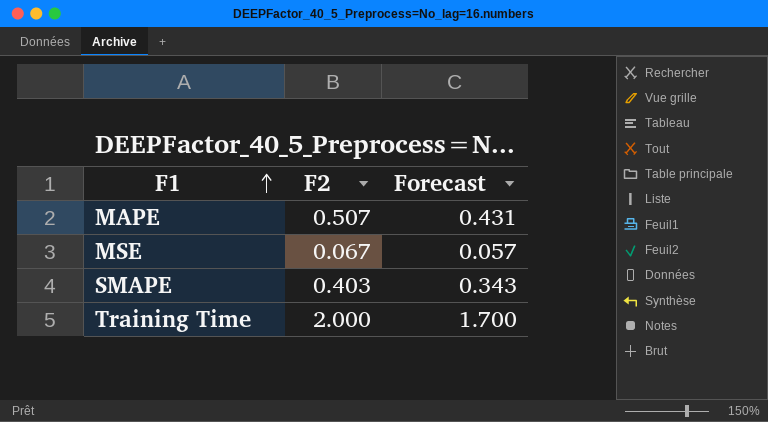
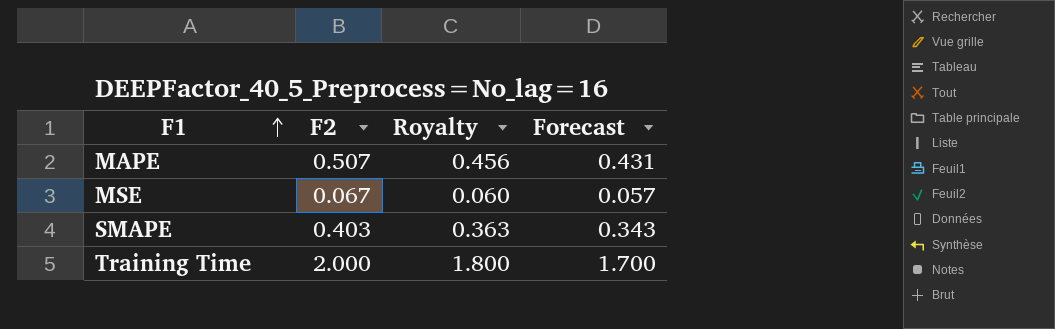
column Royalty | formula: none -> [F2] * 0.9

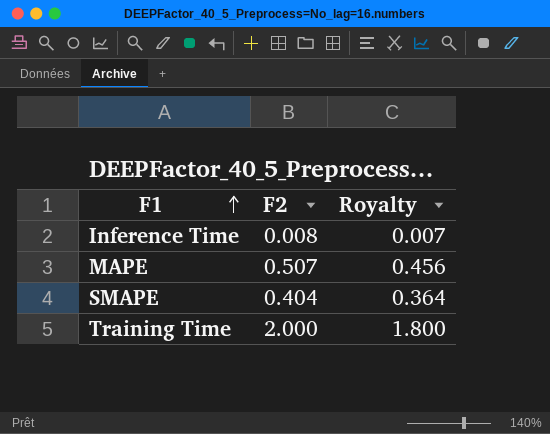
column Forecast | formula: [F2] * 0.85 -> none
row MSE: 0.067 | 0.060 | 0.057 -> none
row Inference Time: none -> 0.008 | 0.007
SMAPE | F2: 0.403 -> 0.404
SMAPE | Royalty: 0.363 -> 0.364

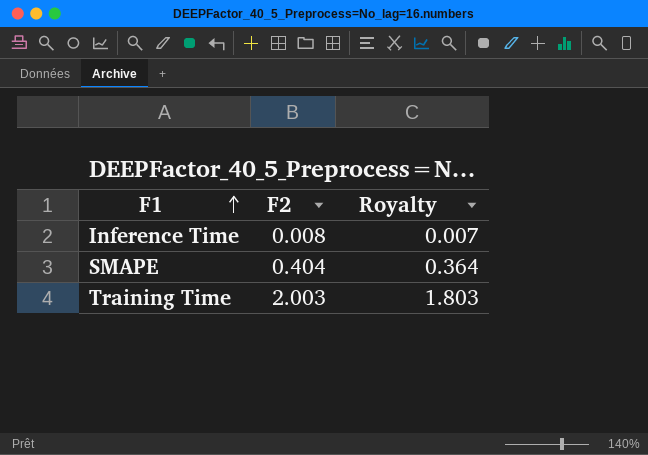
row MAPE: 0.507 | 0.456 -> none
Training Time | F2: 2.000 -> 2.003
Training Time | Royalty: 1.800 -> 1.803

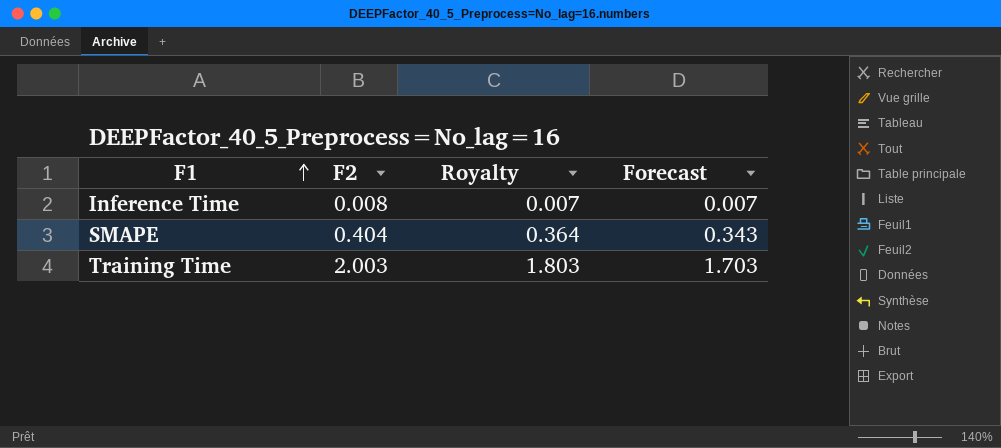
column Forecast | formula: none -> [F2] * 0.85

